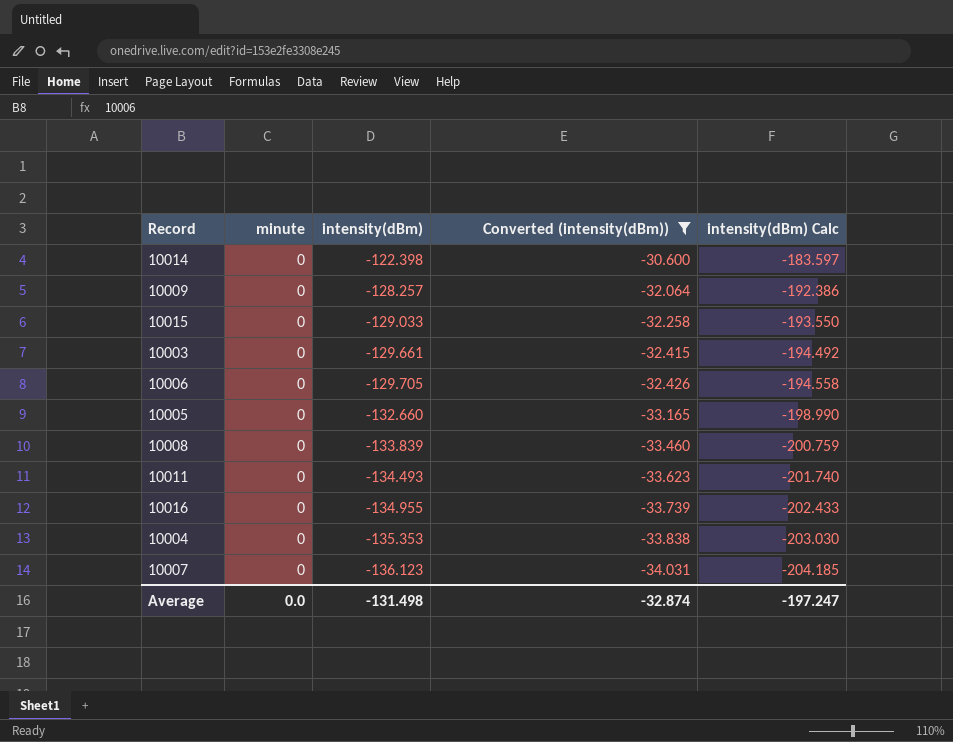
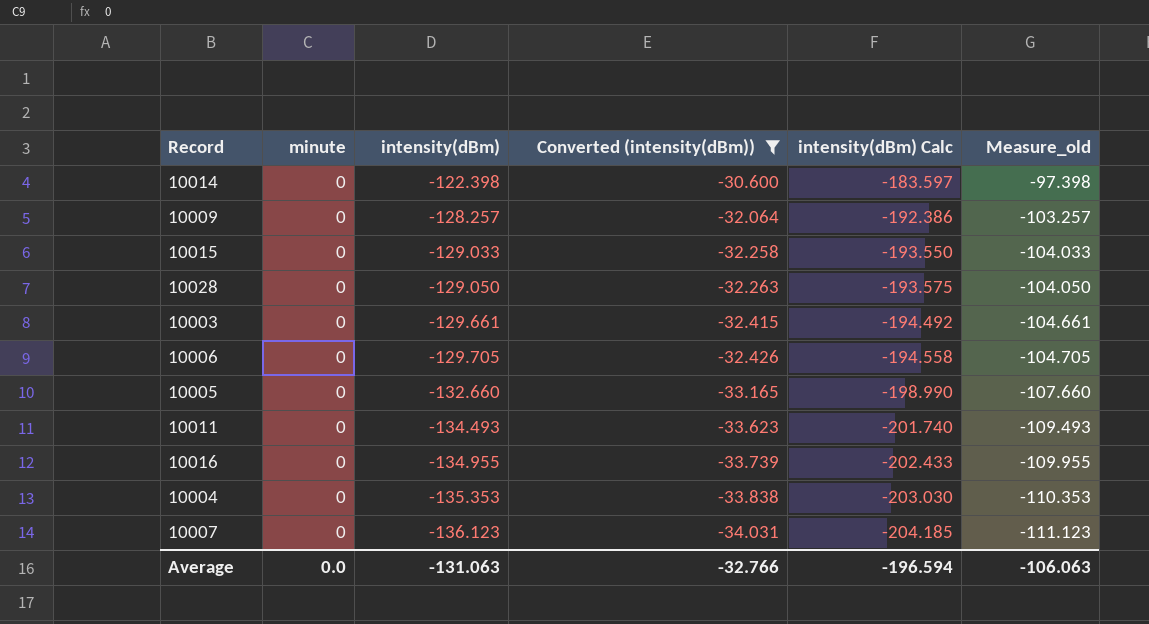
column Measure_old | formula: none -> [intensity(dBm)] + 25
row 10008: 0 | -133.839 | -33.460 | -200.759 -> none
row 10028: none -> 0 | -129.050 | -32.263 | -193.575 | -104.050
Average | intensity(dBm): -131.498 -> -131.063
Average | Converted (intensity(dBm)): -32.874 -> -32.766
Average | intensity(dBm) Calc: -197.247 -> -196.594

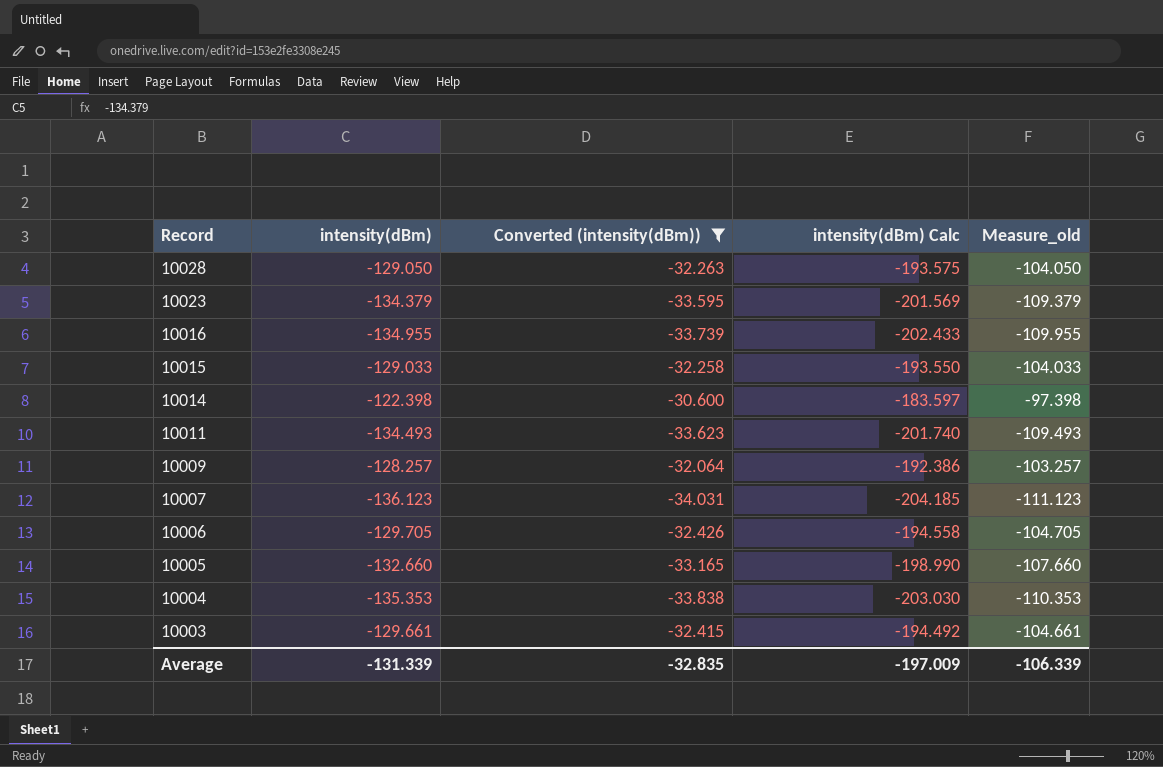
row order: intensity(dBm) descending -> Record descending
column minute | position: 2 -> none
row 10023: none -> -134.379 | -33.595 | -201.569 | -109.379
Average | intensity(dBm): -131.063 -> -131.339
Average | Converted (intensity(dBm)): -32.766 -> -32.835
Average | intensity(dBm) Calc: -196.594 -> -197.009
Average | Measure_old: -106.063 -> -106.339

